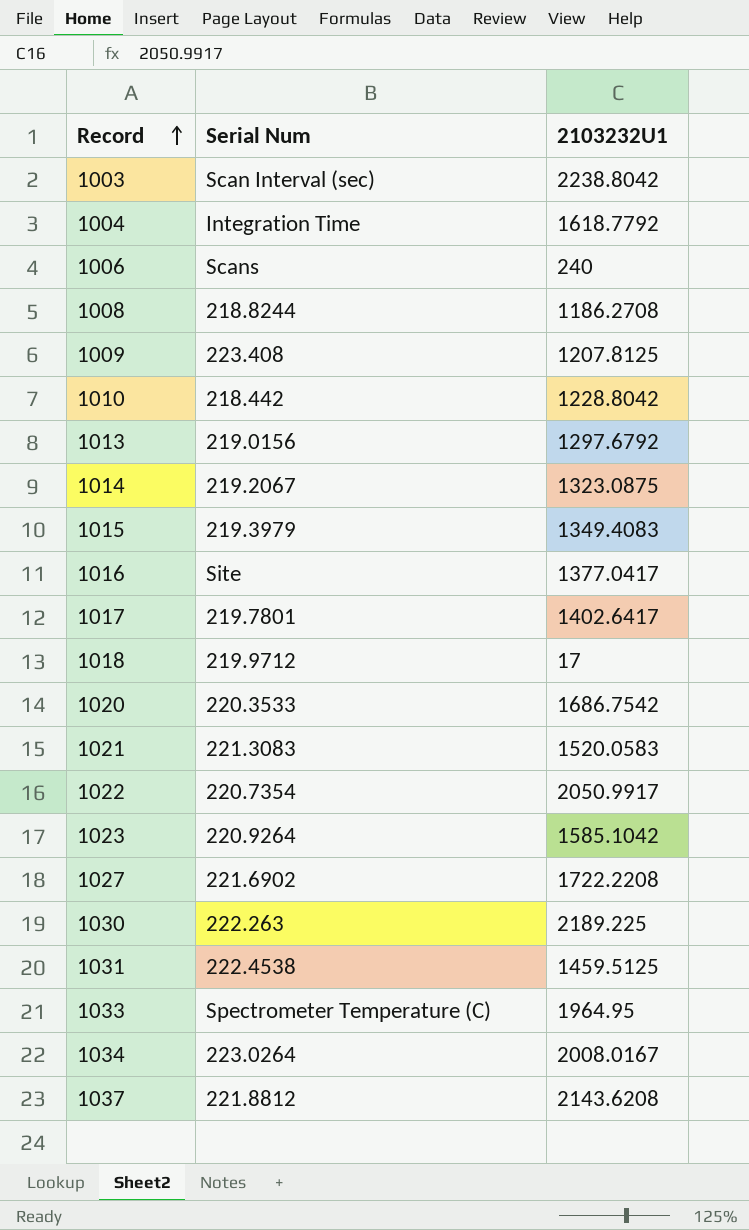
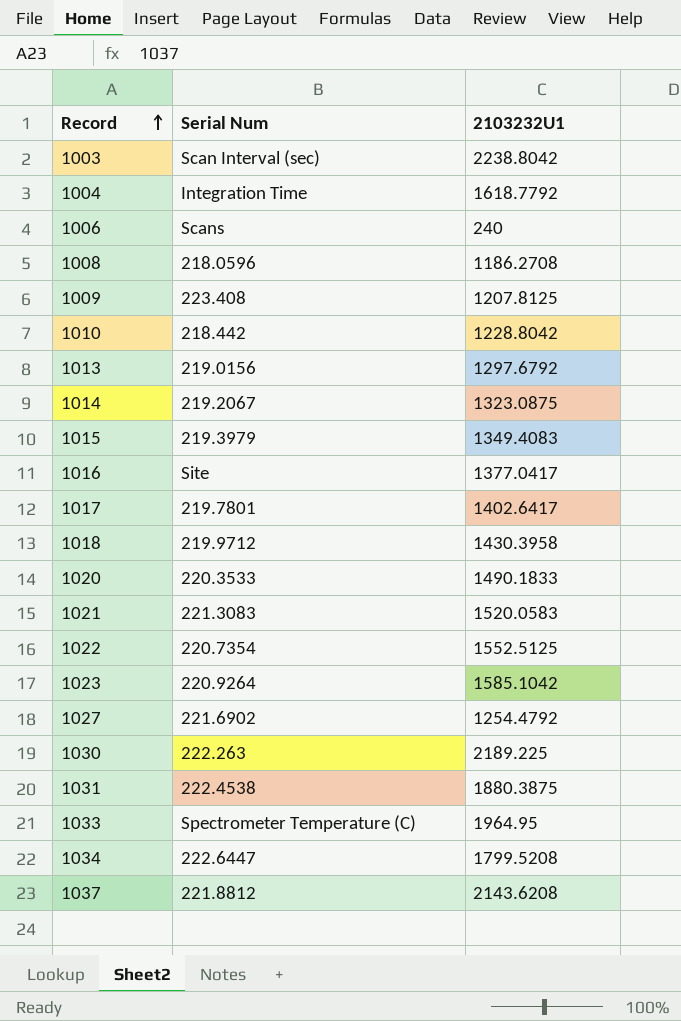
1008 | Serial Num: 218.8244 -> 218.0596
1018 | 2103232U1: 17 -> 1430.3958
1020 | 2103232U1: 1686.7542 -> 1490.1833
1022 | 2103232U1: 2050.9917 -> 1552.5125
1027 | 2103232U1: 1722.2208 -> 1254.4792
1031 | 2103232U1: 1459.5125 -> 1880.3875
1034 | Serial Num: 223.0264 -> 222.6447
1034 | 2103232U1: 2008.0167 -> 1799.5208

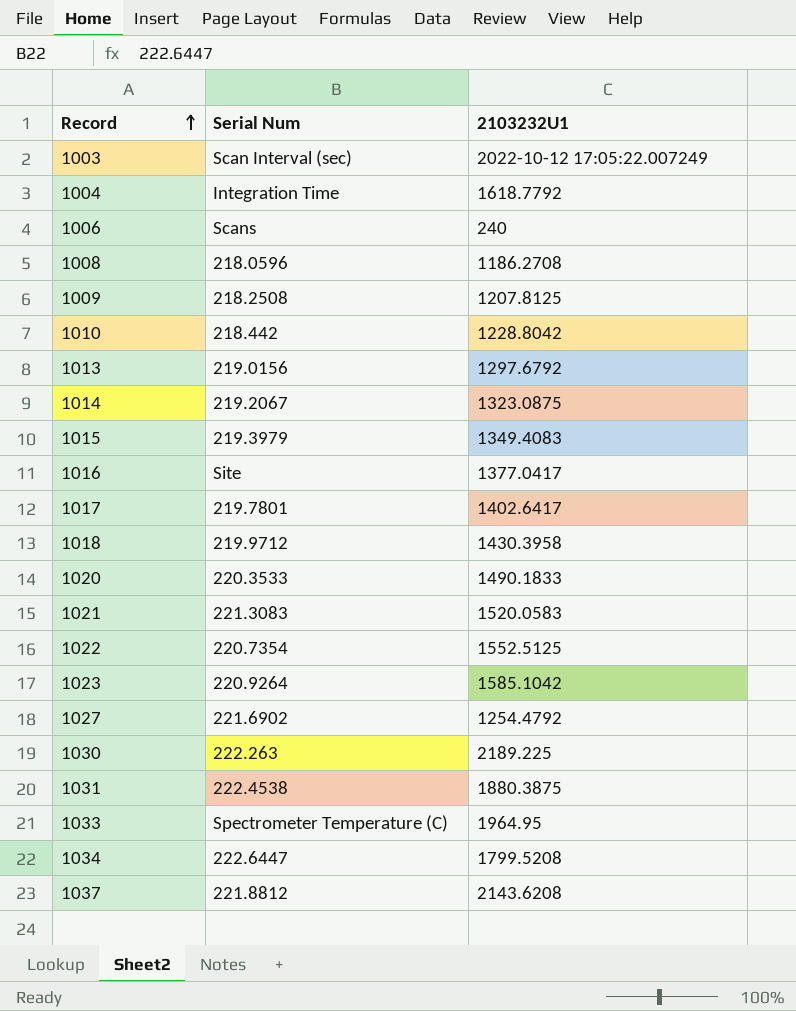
1003 | 2103232U1: 2238.8042 -> 2022-10-12 17:05:22.007249
1009 | Serial Num: 223.408 -> 218.2508

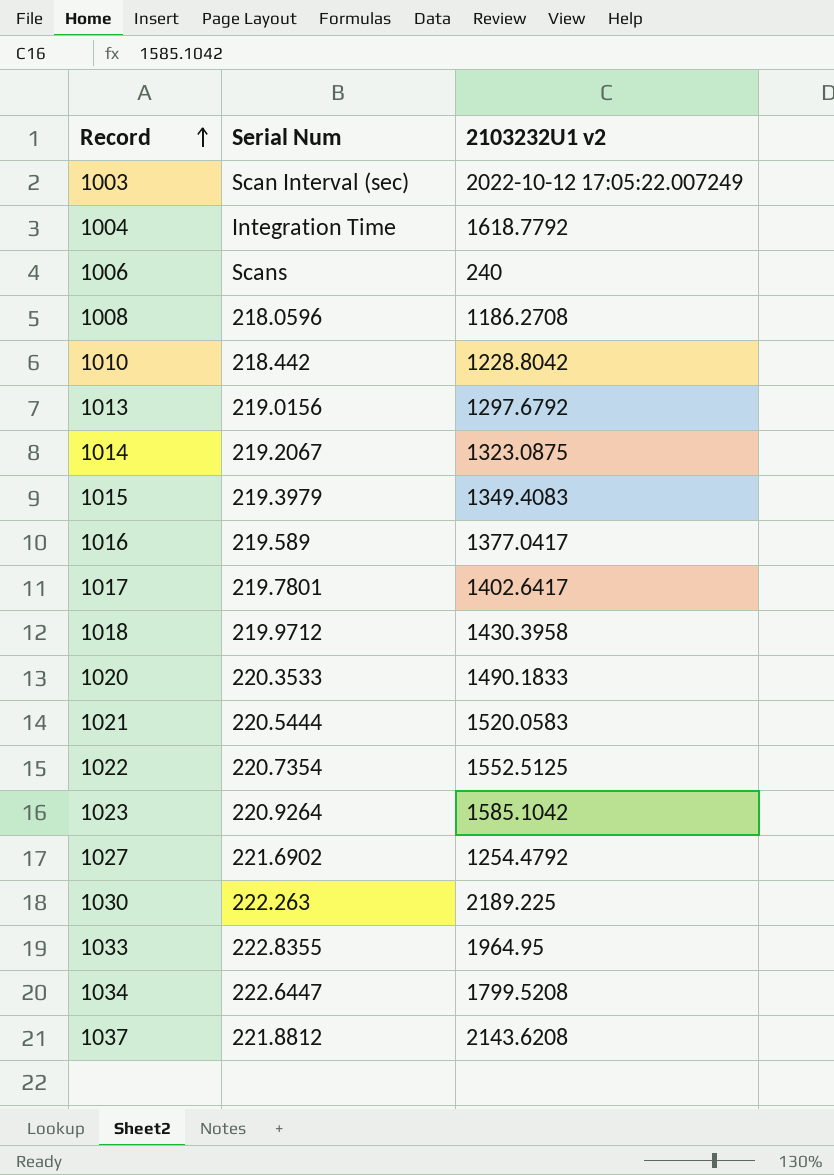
column name: 2103232U1 -> 2103232U1 v2
row 1009: 218.2508 | 1207.8125 -> none
row 1031: 222.4538 | 1880.3875 -> none
1016 | Serial Num: Site -> 219.589
1021 | Serial Num: 221.3083 -> 220.5444
1033 | Serial Num: Spectrometer Temperature (C) -> 222.8355

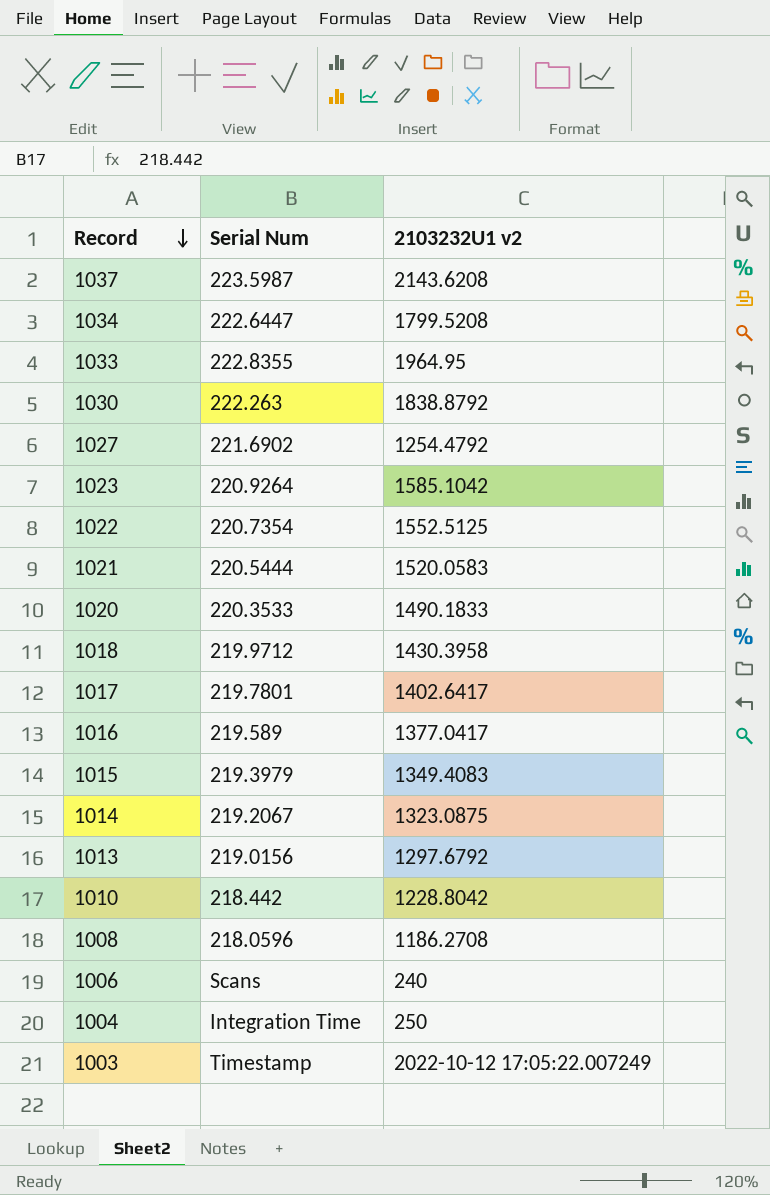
row order: Record ascending -> Record descending
1037 | Serial Num: 221.8812 -> 223.5987
1030 | 2103232U1 v2: 2189.225 -> 1838.8792
1004 | 2103232U1 v2: 1618.7792 -> 250
1003 | Serial Num: Scan Interval (sec) -> Timestamp

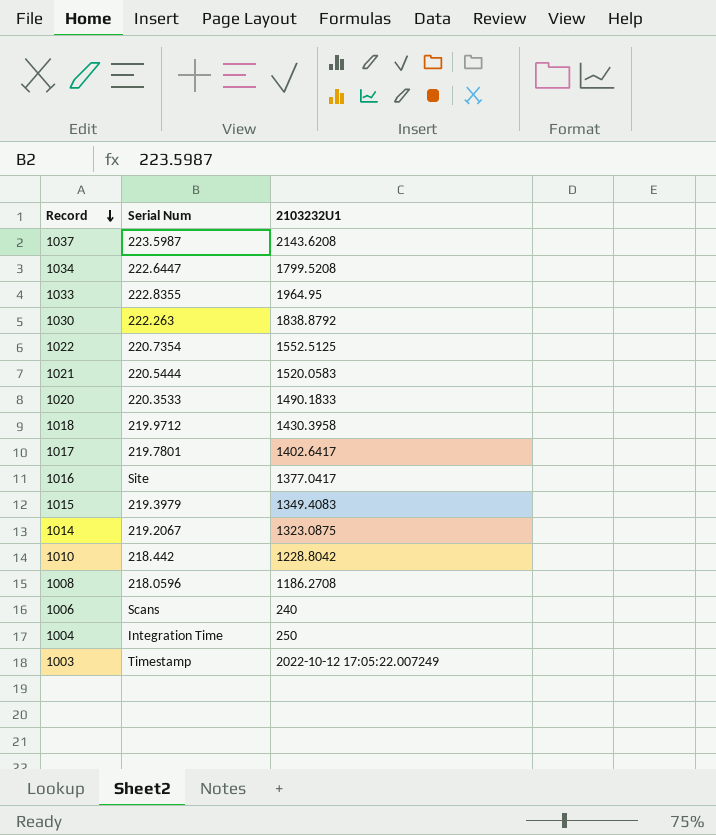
column name: 2103232U1 v2 -> 2103232U1
row 1027: 221.6902 | 1254.4792 -> none
row 1023: 220.9264 | 1585.1042 -> none
row 1013: 219.0156 | 1297.6792 -> none
1016 | Serial Num: 219.589 -> Site

